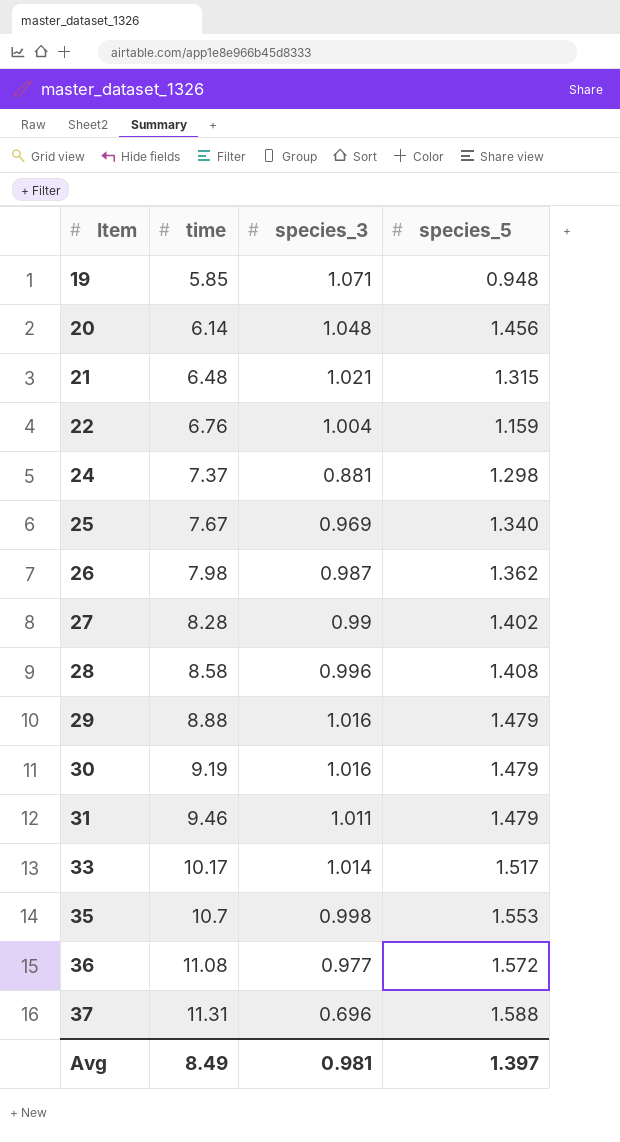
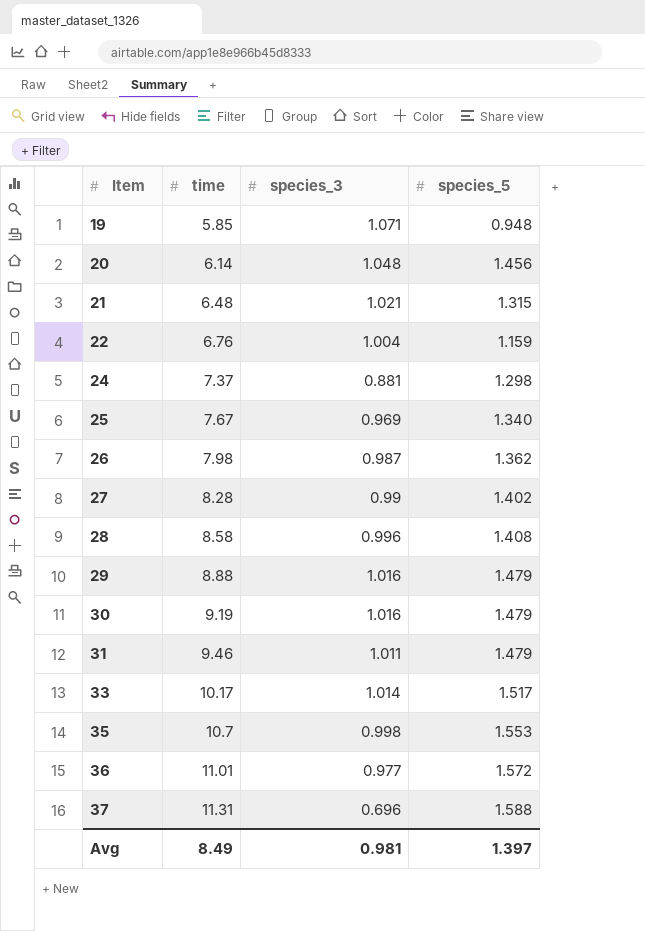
36 | time: 11.08 -> 11.01

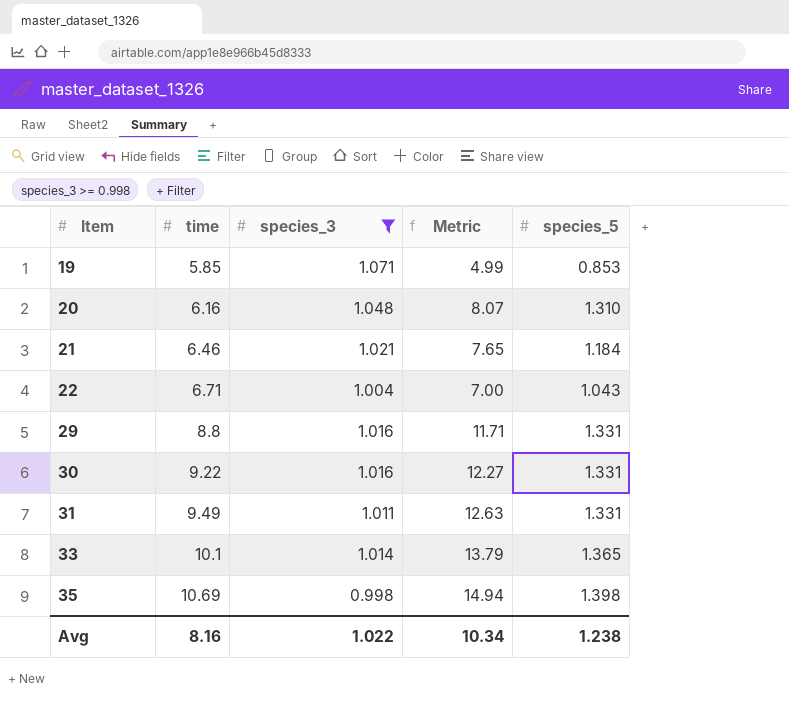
filter: none -> species_3 >= 0.998
column Metric | formula: none -> [time] * [species_5]
19 | species_5: 0.948 -> 0.853
20 | time: 6.14 -> 6.16
20 | species_5: 1.456 -> 1.310
21 | time: 6.48 -> 6.46
21 | species_5: 1.315 -> 1.184
22 | time: 6.76 -> 6.71
22 | species_5: 1.159 -> 1.043
29 | time: 8.88 -> 8.8
29 | species_5: 1.479 -> 1.331
30 | time: 9.19 -> 9.22
30 | species_5: 1.479 -> 1.331
31 | time: 9.46 -> 9.49
31 | species_5: 1.479 -> 1.331
33 | time: 10.17 -> 10.1
33 | species_5: 1.517 -> 1.365
35 | time: 10.7 -> 10.69
35 | species_5: 1.553 -> 1.398
Avg | time: 8.49 -> 8.16
Avg | species_3: 0.981 -> 1.022
Avg | species_5: 1.397 -> 1.238

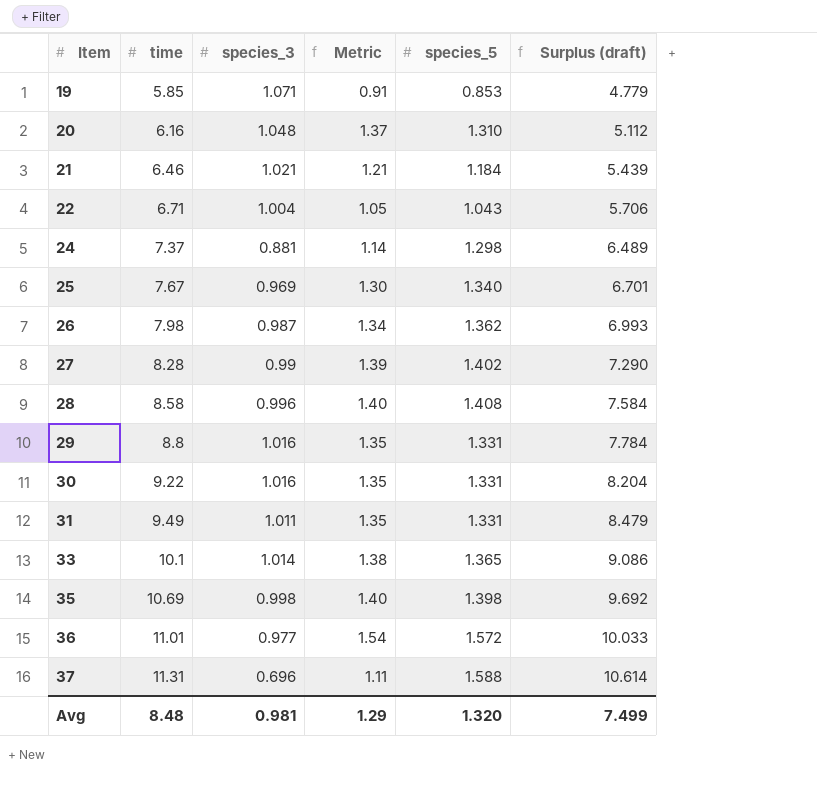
filter: species_3 >= 0.998 -> none
column Metric | formula: [time] * [species_5] -> [species_3] * [species_5]
column Surplus (draft) | formula: none -> [time] - [species_3]
Avg | time: 8.16 -> 8.48
Avg | species_3: 1.022 -> 0.981
Avg | Metric: 10.34 -> 1.29
Avg | species_5: 1.238 -> 1.320

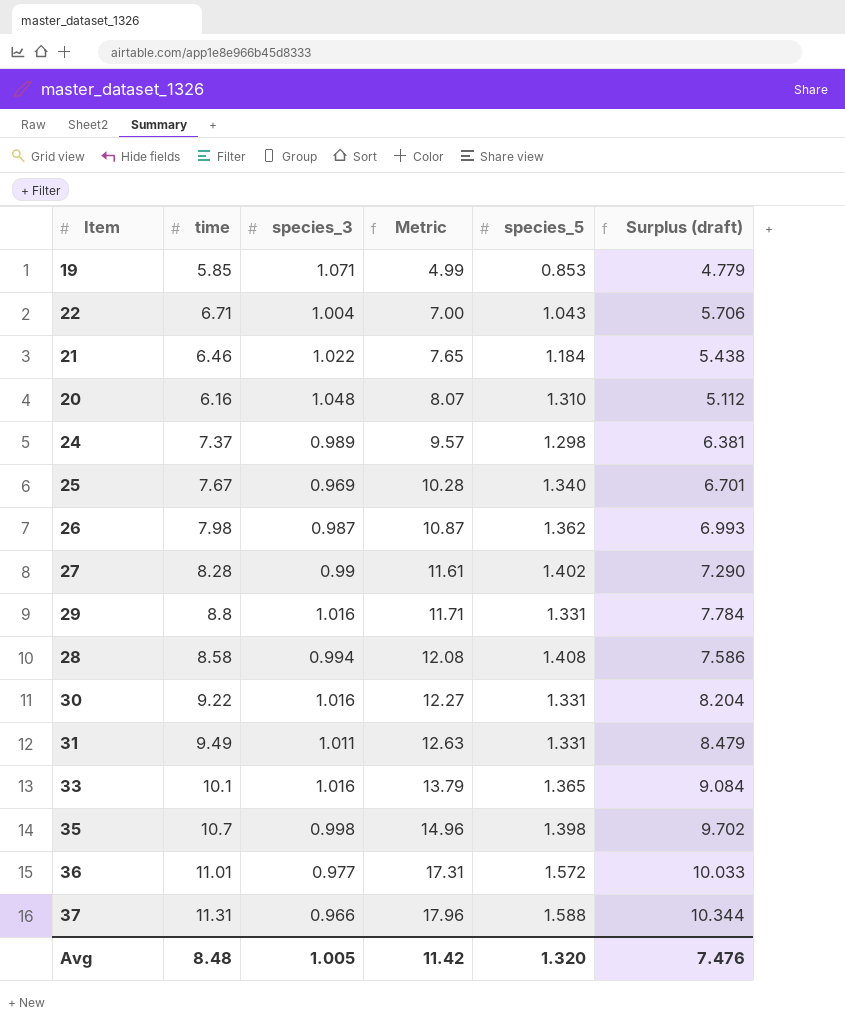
row order: Item ascending -> Metric ascending
column Metric | formula: [species_3] * [species_5] -> [time] * [species_5]
21 | species_3: 1.021 -> 1.022
21 | Surplus (draft): 5.439 -> 5.438
24 | species_3: 0.881 -> 0.989
24 | Surplus (draft): 6.489 -> 6.381
28 | species_3: 0.996 -> 0.994
28 | Surplus (draft): 7.584 -> 7.586
33 | species_3: 1.014 -> 1.016
33 | Surplus (draft): 9.086 -> 9.084
35 | time: 10.69 -> 10.7
35 | Surplus (draft): 9.692 -> 9.702
37 | species_3: 0.696 -> 0.966
37 | Surplus (draft): 10.614 -> 10.344
Avg | species_3: 0.981 -> 1.005
Avg | Metric: 1.29 -> 11.42
Avg | Surplus (draft): 7.499 -> 7.476

